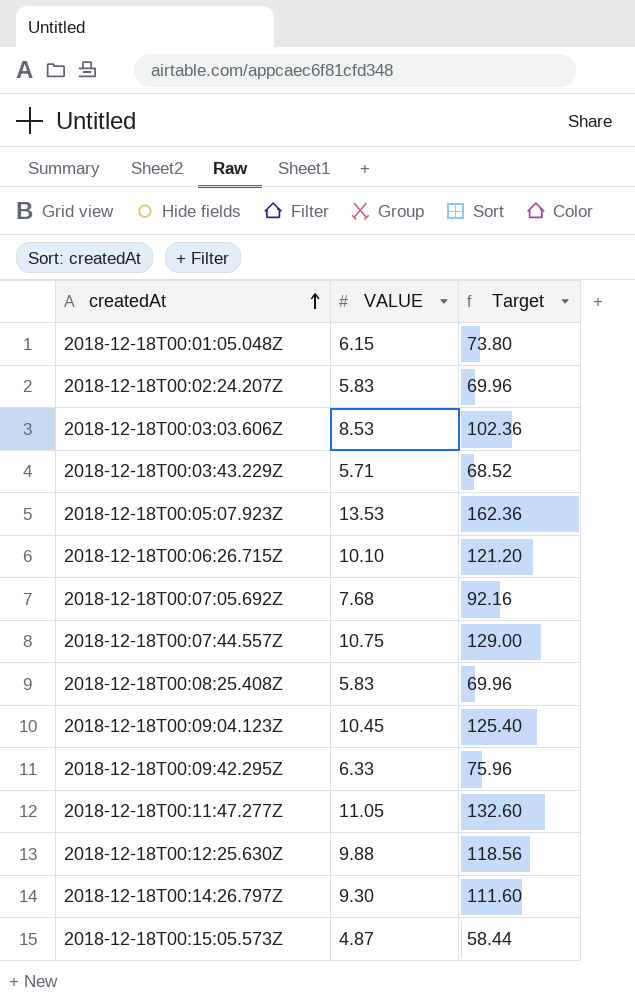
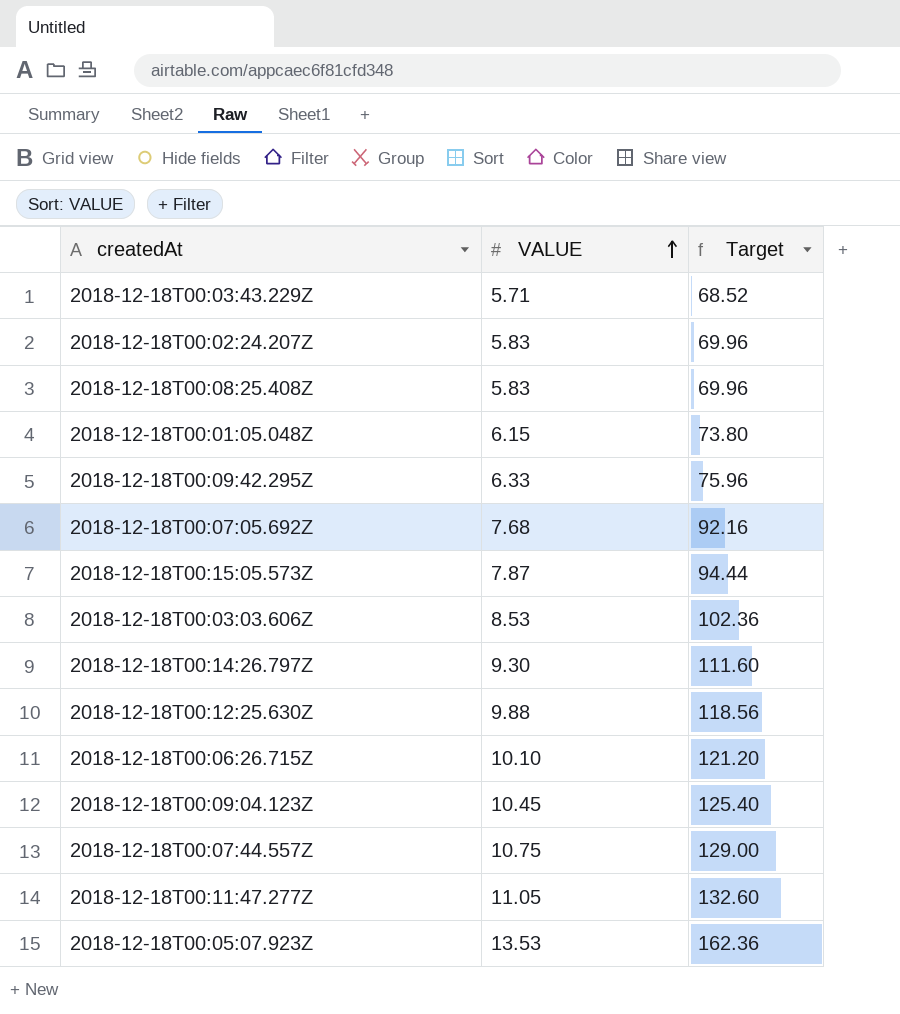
row order: createdAt ascending -> VALUE ascending
2018-12-18T00:15:05.573Z | VALUE: 4.87 -> 7.87
2018-12-18T00:15:05.573Z | Target: 58.44 -> 94.44

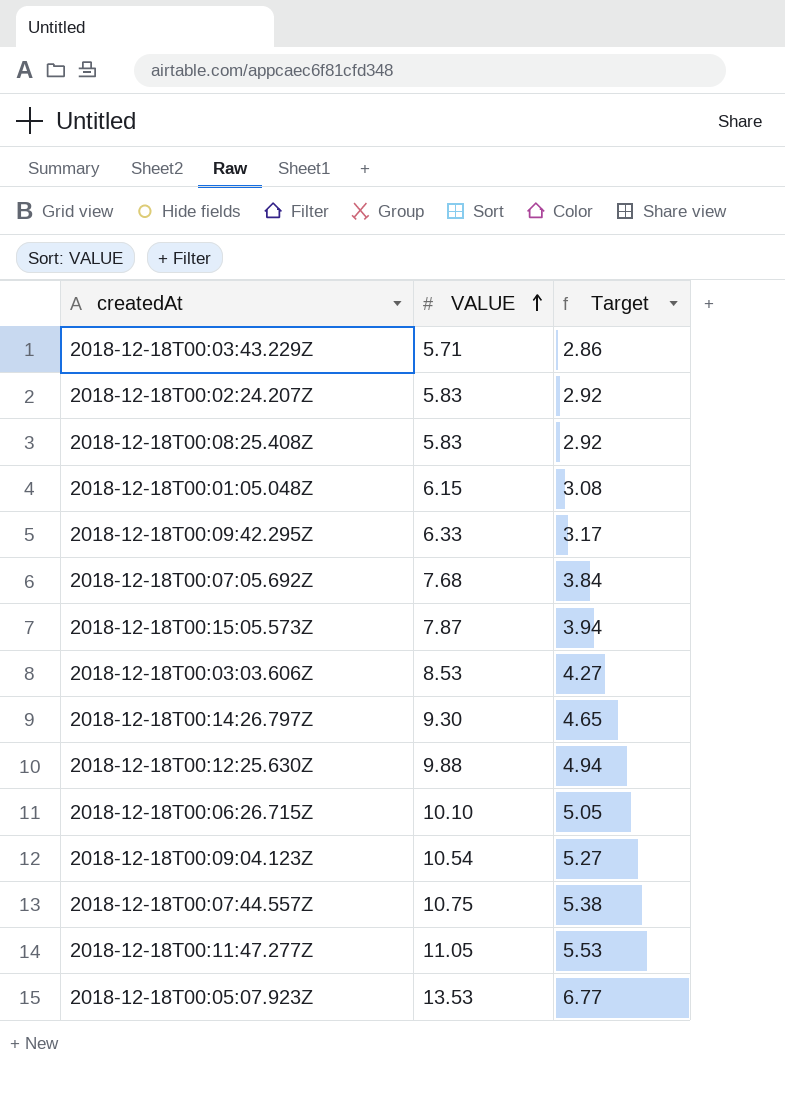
column Target | formula: [VALUE] * 12 -> [VALUE] * 0.5
2018-12-18T00:09:04.123Z | VALUE: 10.45 -> 10.54

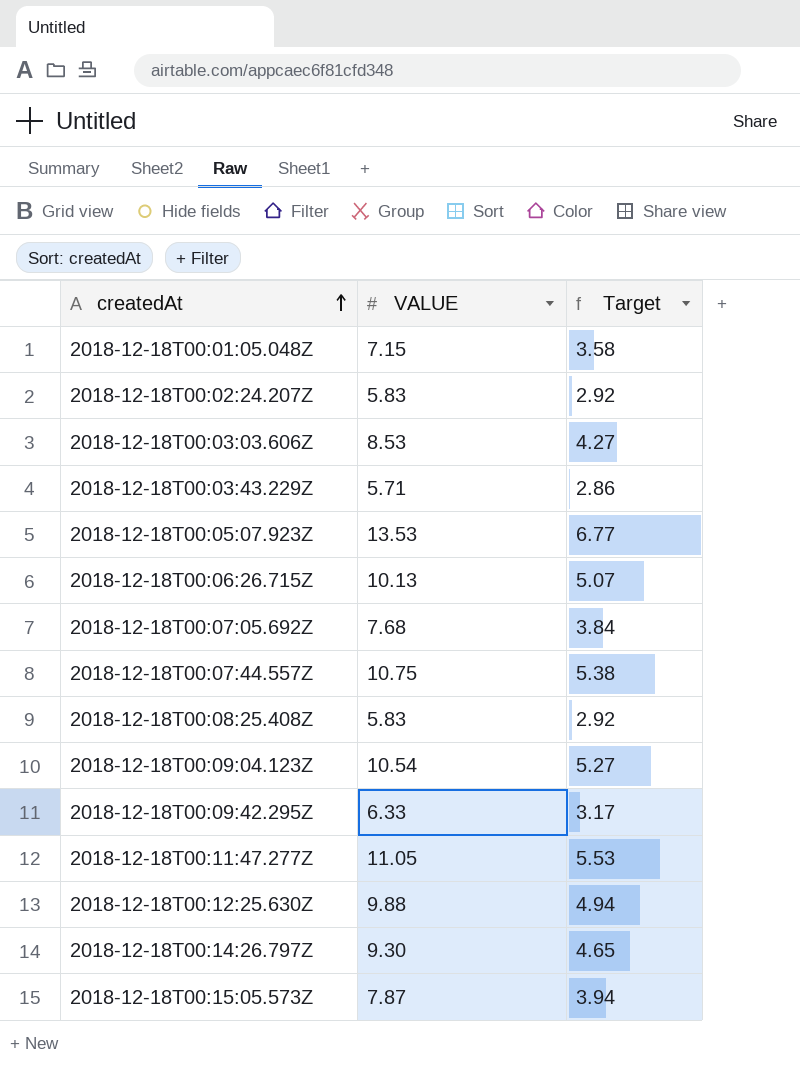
row order: VALUE ascending -> createdAt ascending
2018-12-18T00:01:05.048Z | VALUE: 6.15 -> 7.15
2018-12-18T00:01:05.048Z | Target: 3.08 -> 3.58
2018-12-18T00:06:26.715Z | VALUE: 10.10 -> 10.13
2018-12-18T00:06:26.715Z | Target: 5.05 -> 5.07

